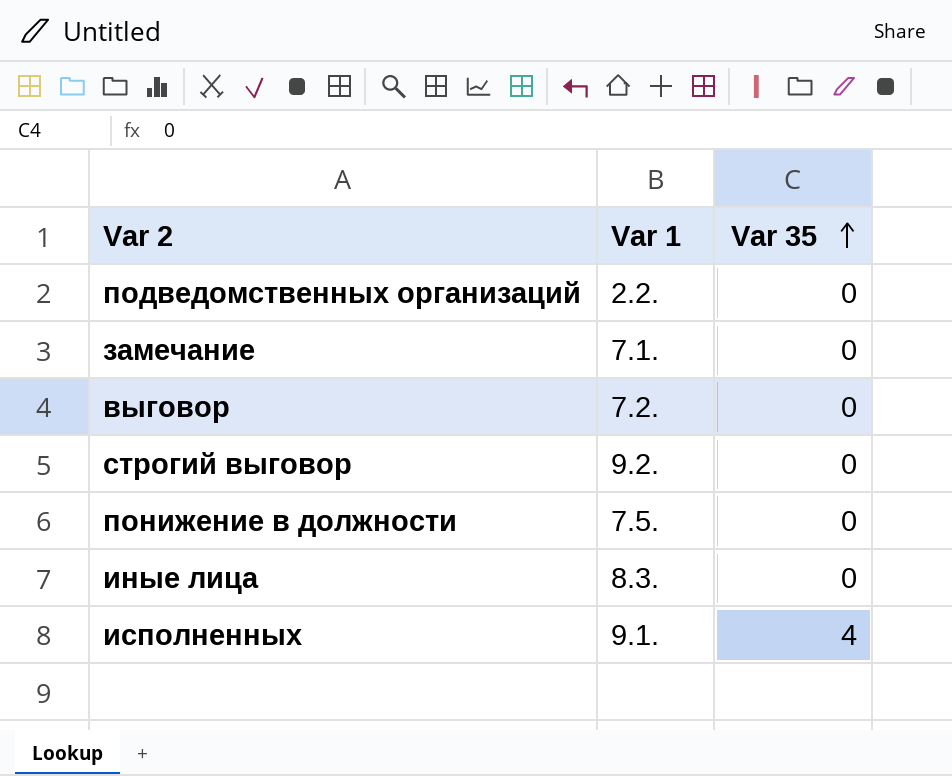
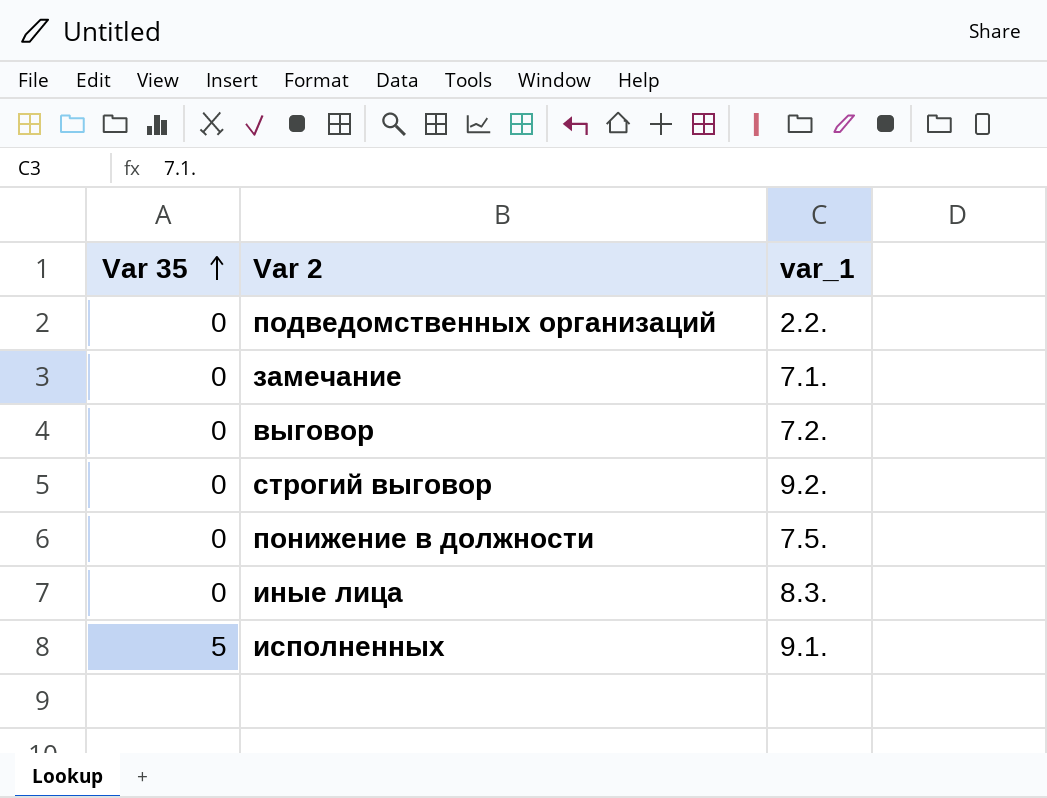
column Var 35 | position: 3 -> 1
column name: Var 1 -> var_1
исполненных | Var 35: 4 -> 5

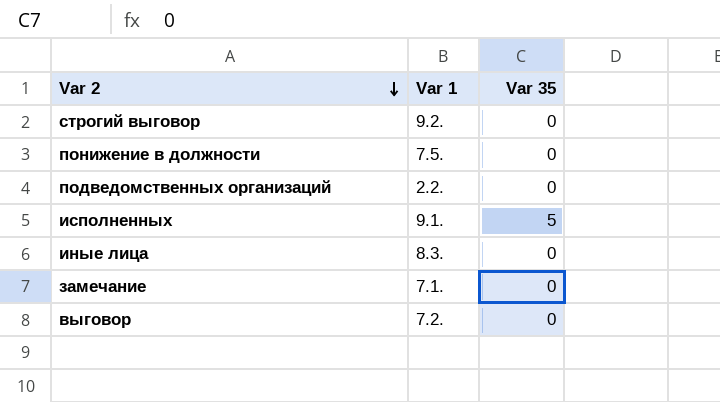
row order: Var 35 ascending -> Var 2 descending
column name: var_1 -> Var 1
column Var 35 | position: 1 -> 3

